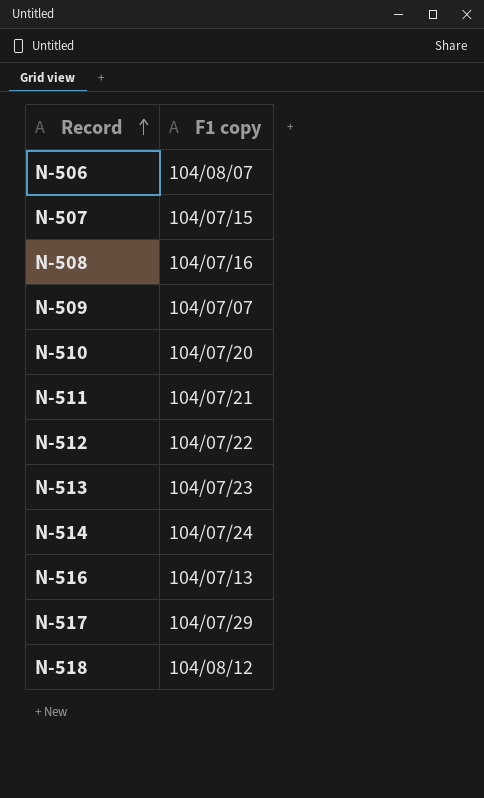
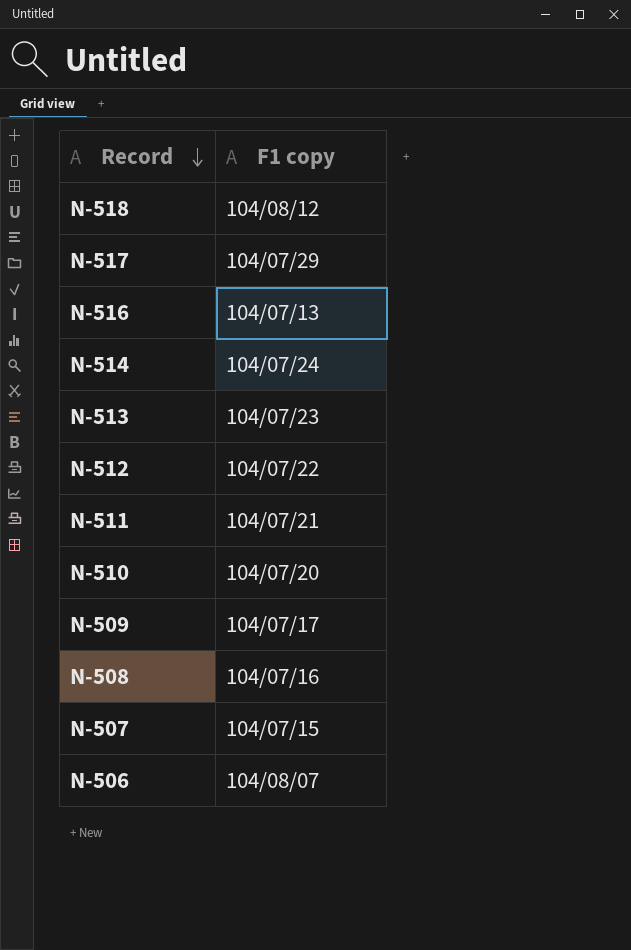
row order: Record ascending -> Record descending
N-509 | F1 copy: 104/07/07 -> 104/07/17

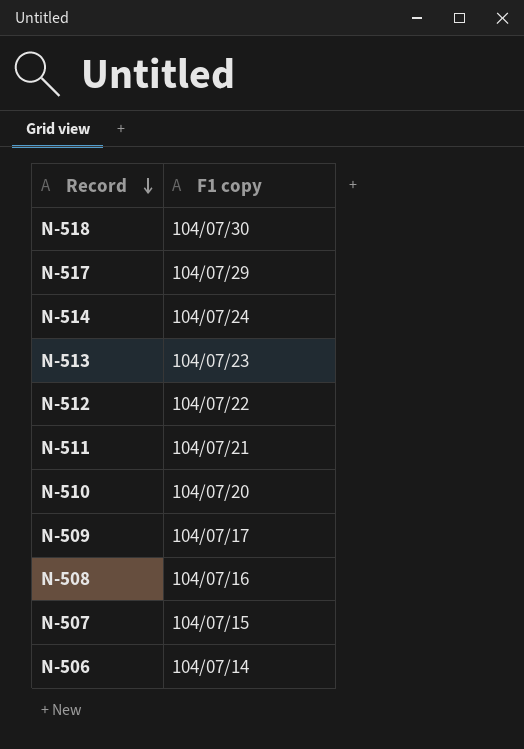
row N-516: 104/07/13 -> none
N-518 | F1 copy: 104/08/12 -> 104/07/30
N-506 | F1 copy: 104/08/07 -> 104/07/14

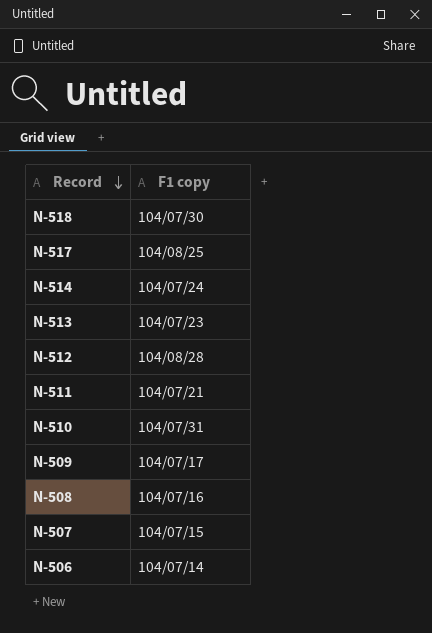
N-517 | F1 copy: 104/07/29 -> 104/08/25
N-512 | F1 copy: 104/07/22 -> 104/08/28
N-510 | F1 copy: 104/07/20 -> 104/07/31

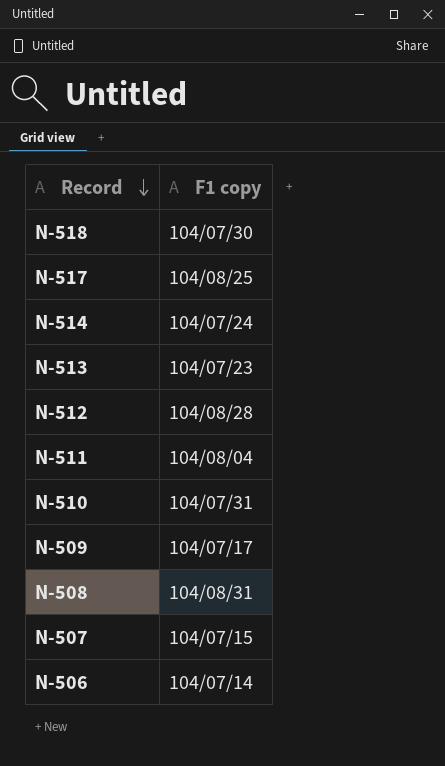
N-511 | F1 copy: 104/07/21 -> 104/08/04
N-508 | F1 copy: 104/07/16 -> 104/08/31

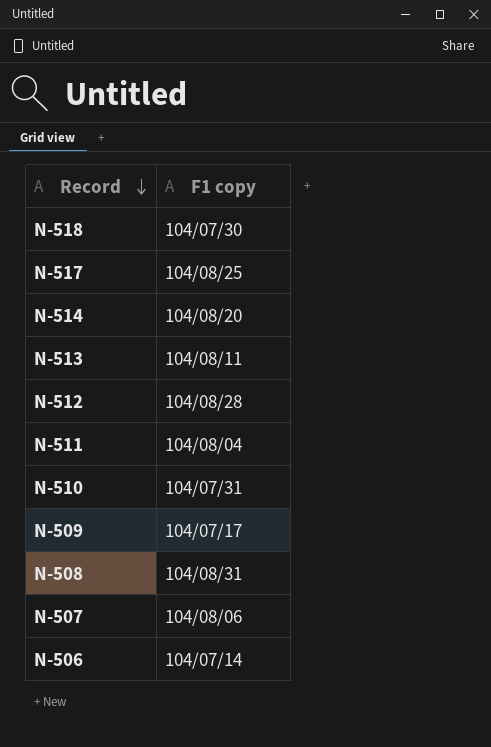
N-514 | F1 copy: 104/07/24 -> 104/08/20
N-513 | F1 copy: 104/07/23 -> 104/08/11
N-507 | F1 copy: 104/07/15 -> 104/08/06

